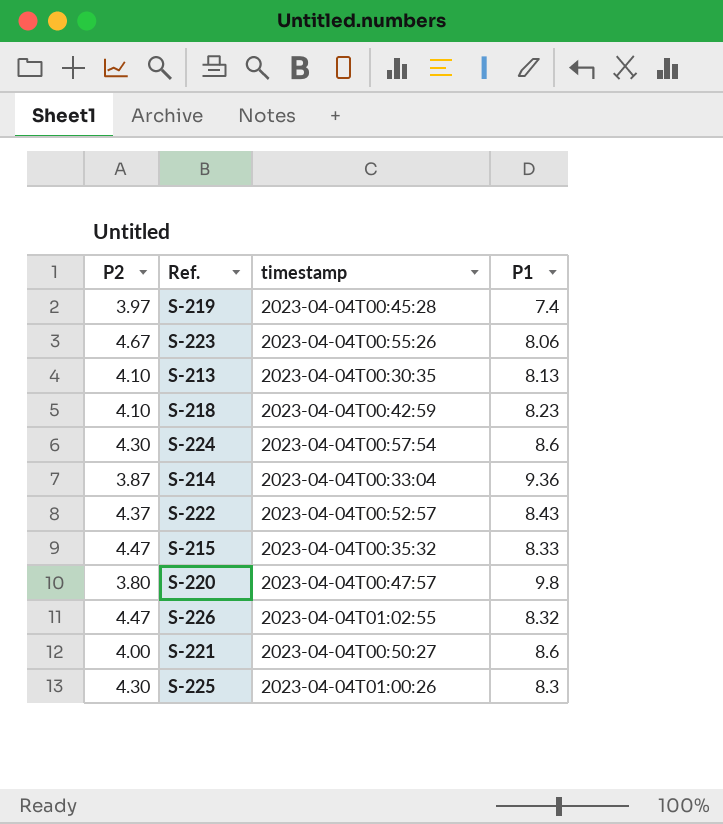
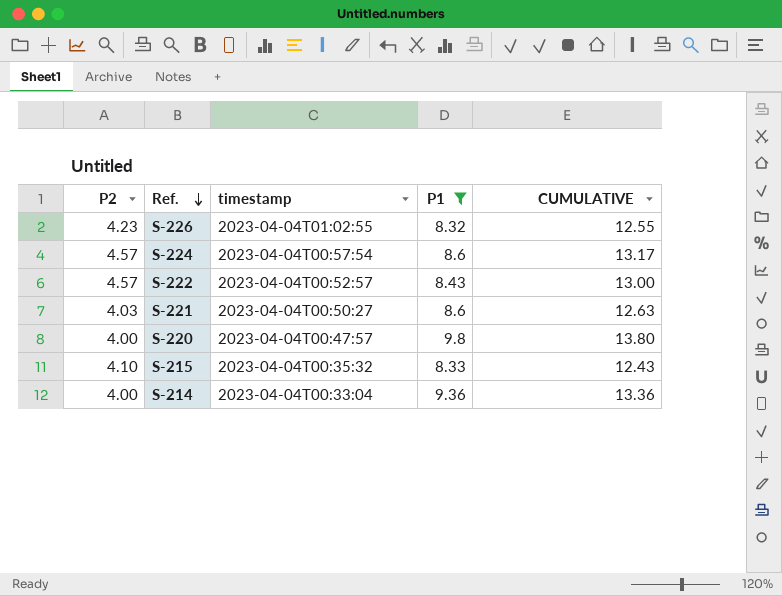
filter: none -> P1 >= 8.32
row order: none -> Ref. descending
column CUMULATIVE | formula: none -> [P2] + [P1]
S-226 | P2: 4.47 -> 4.23
S-224 | P2: 4.30 -> 4.57
S-222 | P2: 4.37 -> 4.57
S-221 | P2: 4.00 -> 4.03
S-220 | P2: 3.80 -> 4.00
S-215 | P2: 4.47 -> 4.10
S-214 | P2: 3.87 -> 4.00

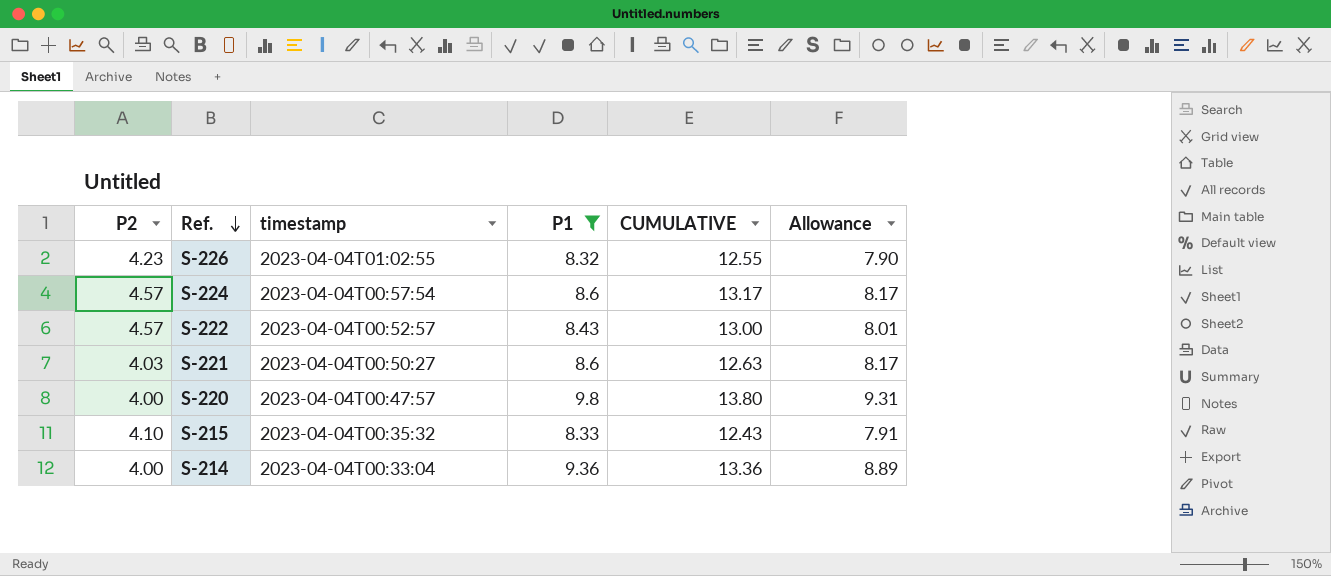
column Allowance | formula: none -> [P1] * 0.95

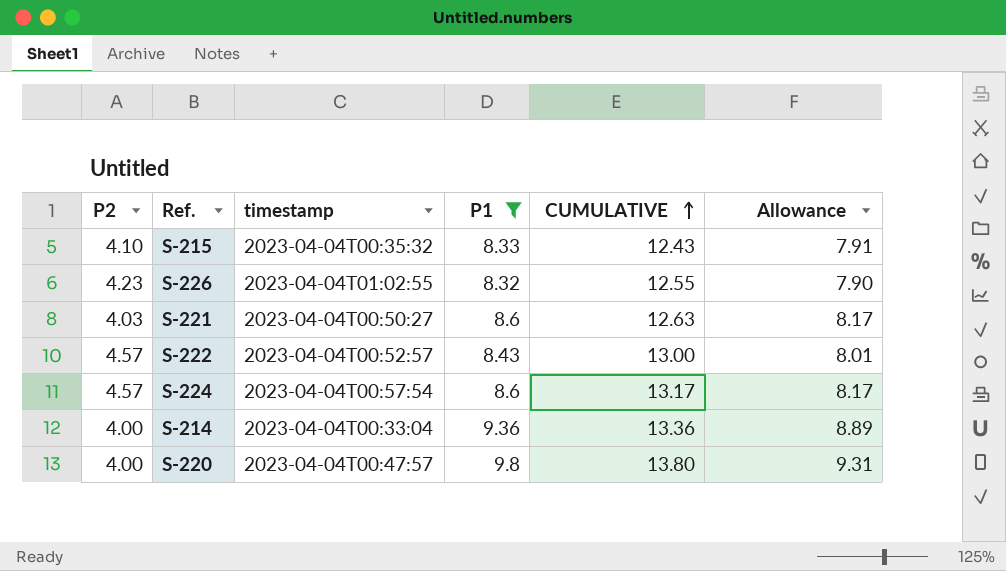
row order: Ref. descending -> CUMULATIVE ascending

